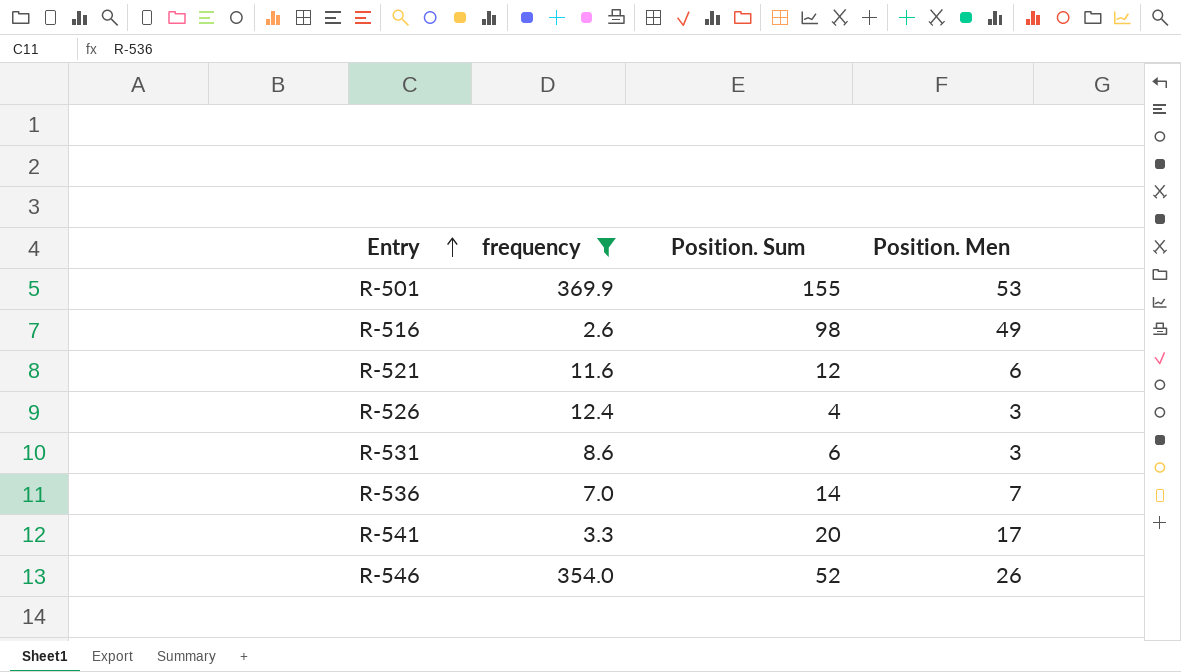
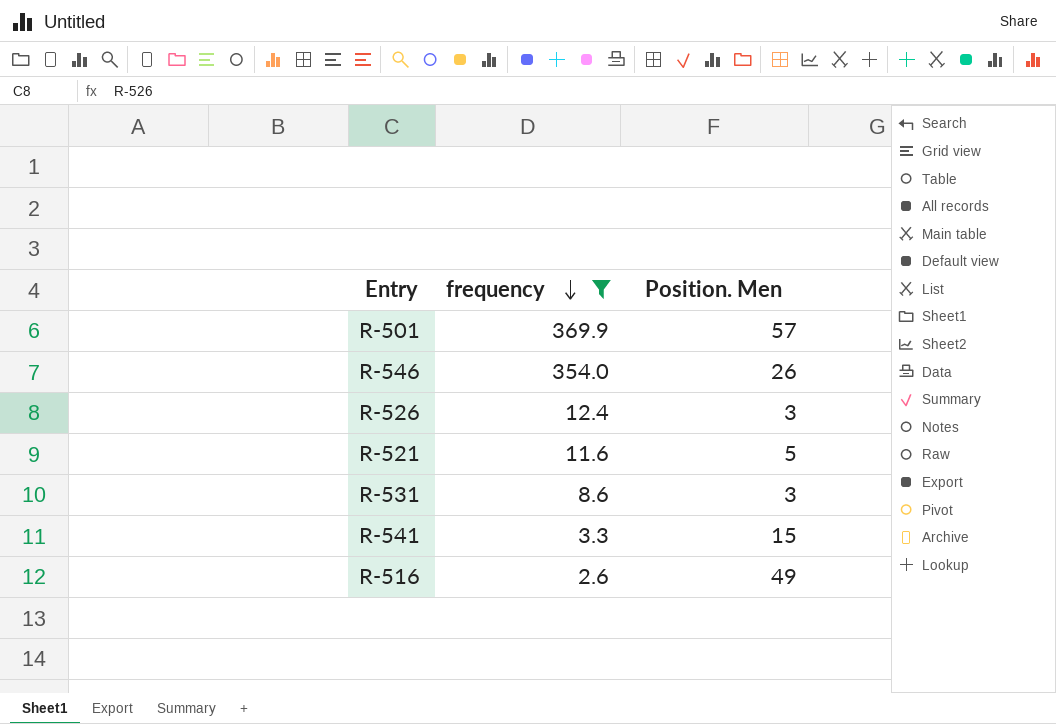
row order: Entry ascending -> frequency descending
column Position. Sum | position: 3 -> none
row R-536: 7.0 | 14 | 7 -> none
R-501 | Position. Men: 53 -> 57
R-521 | Position. Men: 6 -> 5
R-541 | Position. Men: 17 -> 15

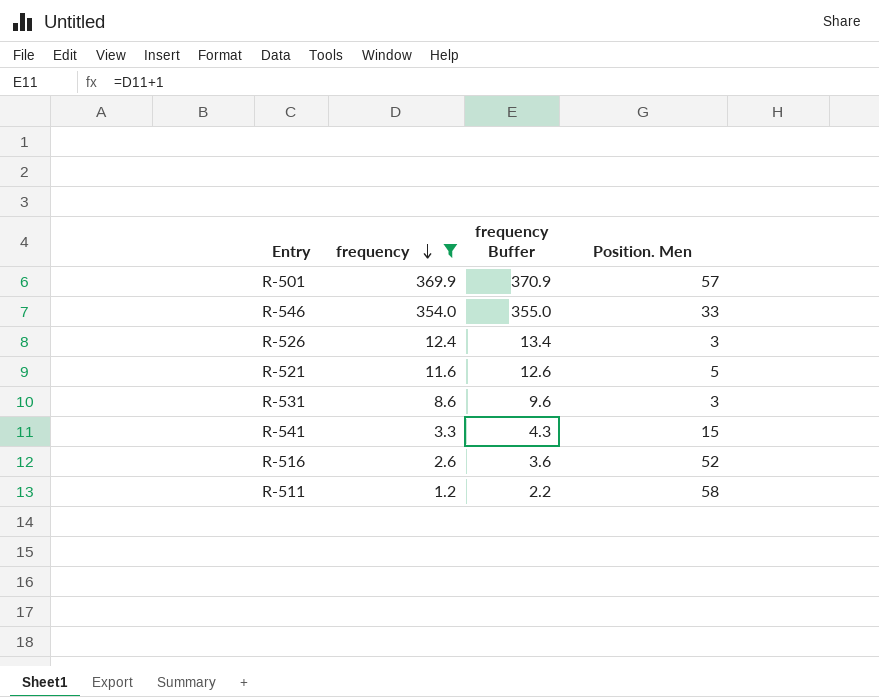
column frequency Buffer | formula: none -> [frequency] + 1
R-546 | Position. Men: 26 -> 33
R-516 | Position. Men: 49 -> 52
row R-511: none -> 1.2 | 2.2 | 58

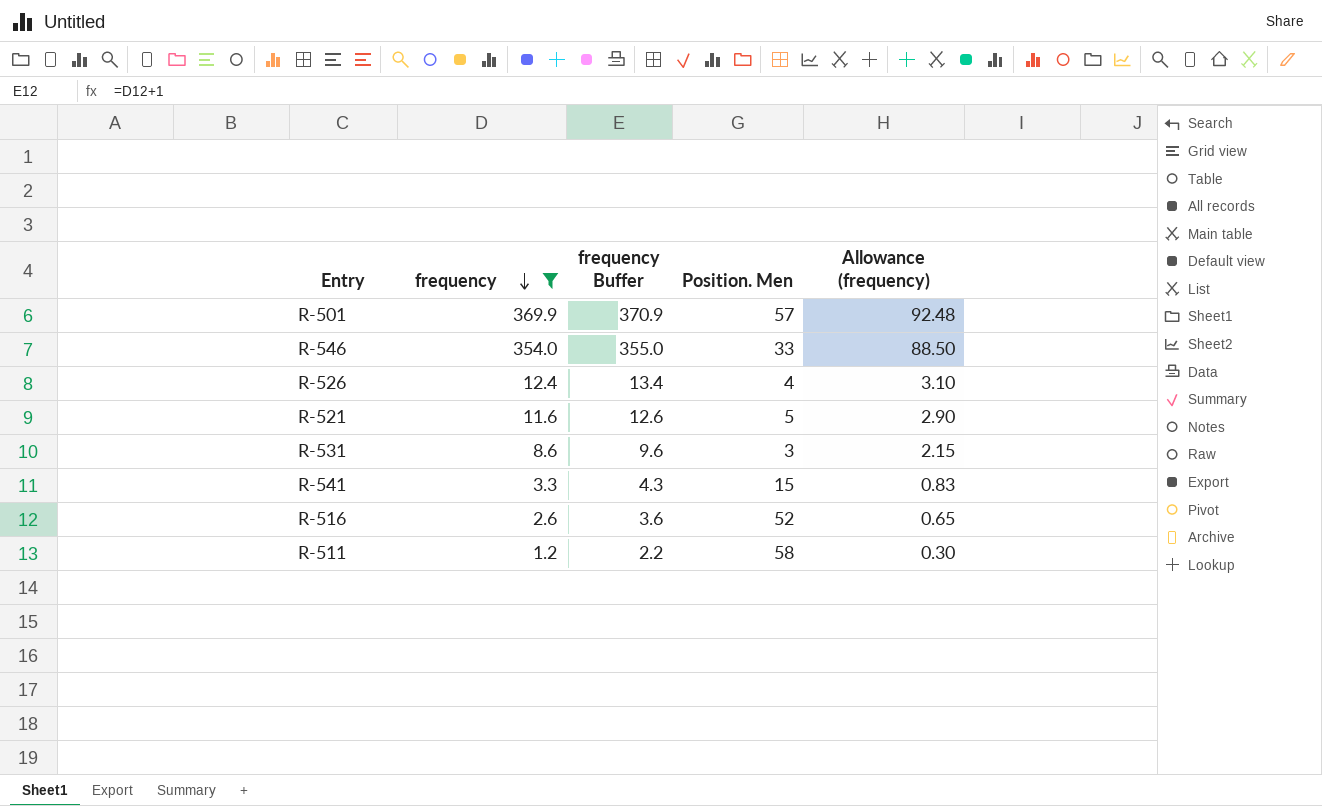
column Allowance (frequency) | formula: none -> [frequency] * 0.25
R-526 | Position. Men: 3 -> 4

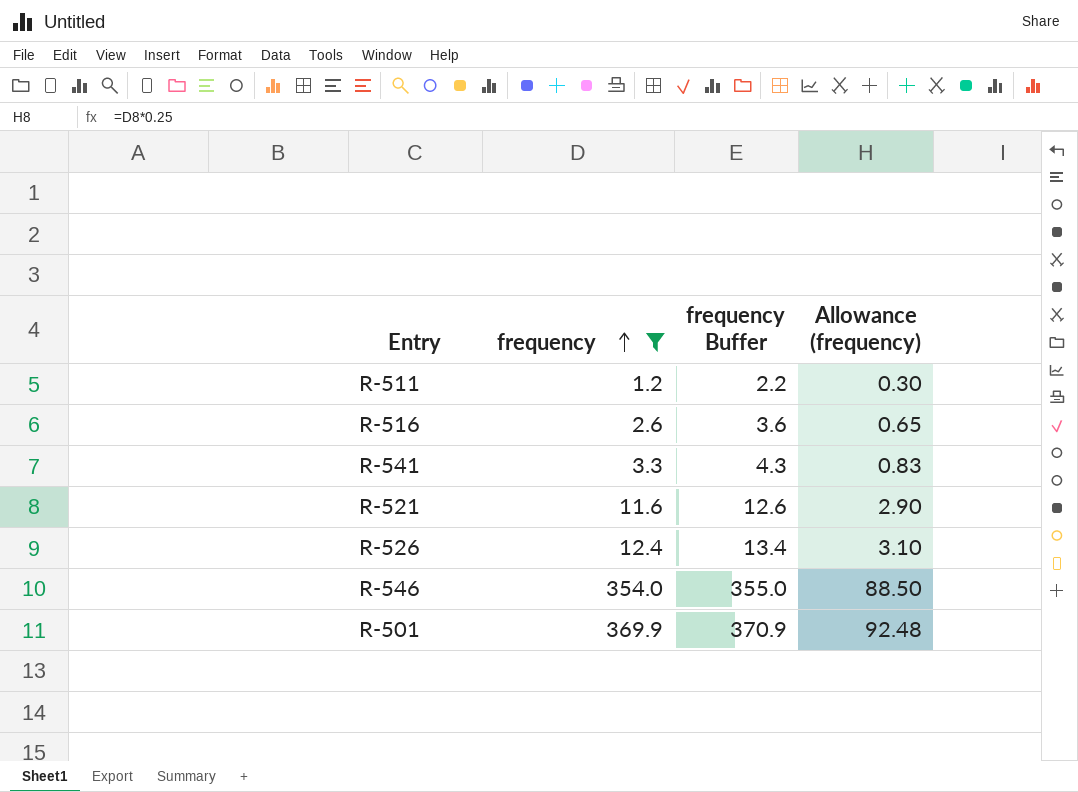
row order: frequency descending -> frequency ascending
column Position. Men | position: 4 -> none
row R-531: 8.6 | 9.6 | 3 | 2.15 -> none

